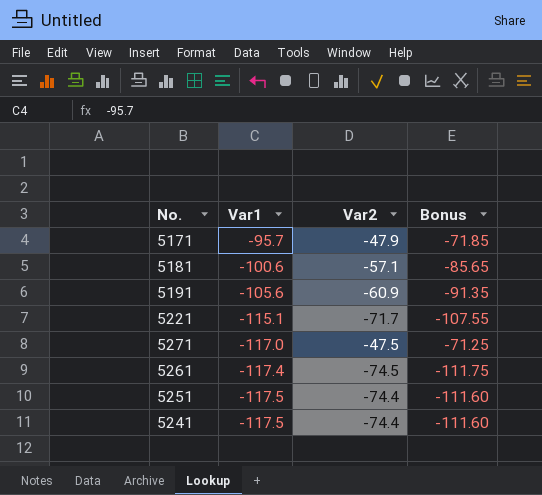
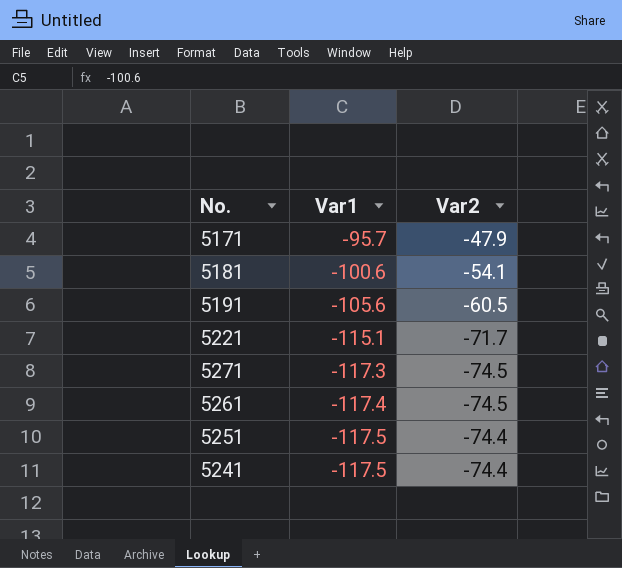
column Bonus | formula: [Var2] * 1.5 -> none
5181 | Var2: -57.1 -> -54.1
5191 | Var2: -60.9 -> -60.5
5271 | Var1: -117.0 -> -117.3
5271 | Var2: -47.5 -> -74.5

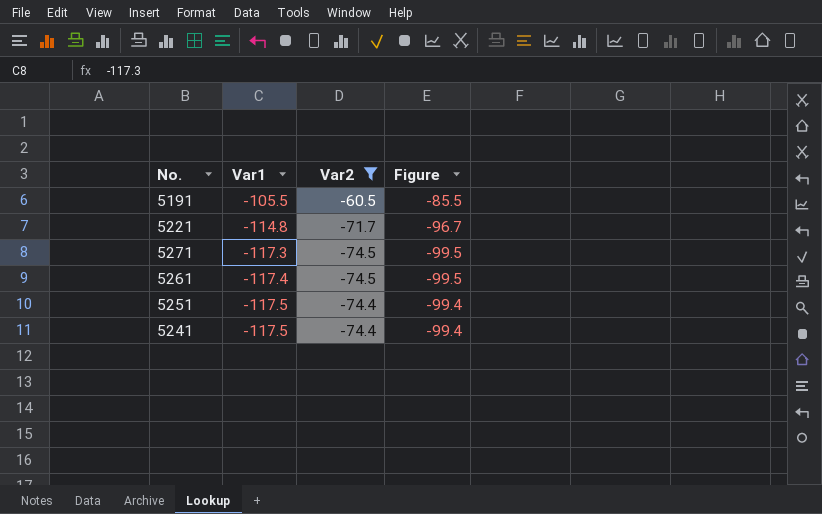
filter: none -> Var2 <= -60.5
column Figure | formula: none -> [Var2] - 25
5191 | Var1: -105.6 -> -105.5
5221 | Var1: -115.1 -> -114.8

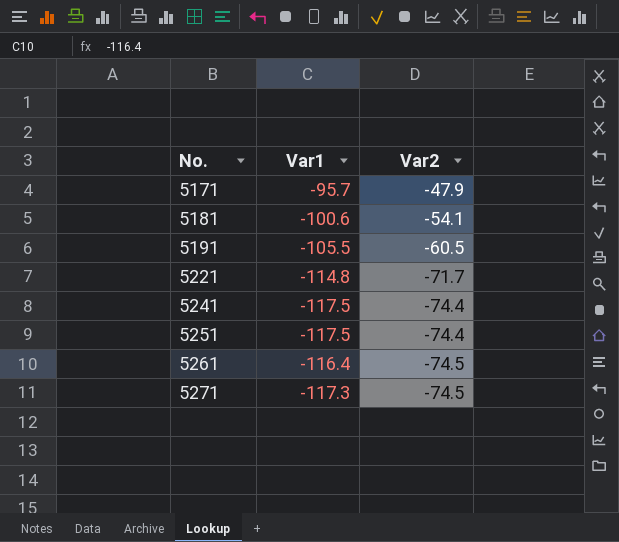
filter: Var2 <= -60.5 -> none
row order: Var1 descending -> No. ascending
column Figure | formula: [Var2] - 25 -> none
5261 | Var1: -117.4 -> -116.4

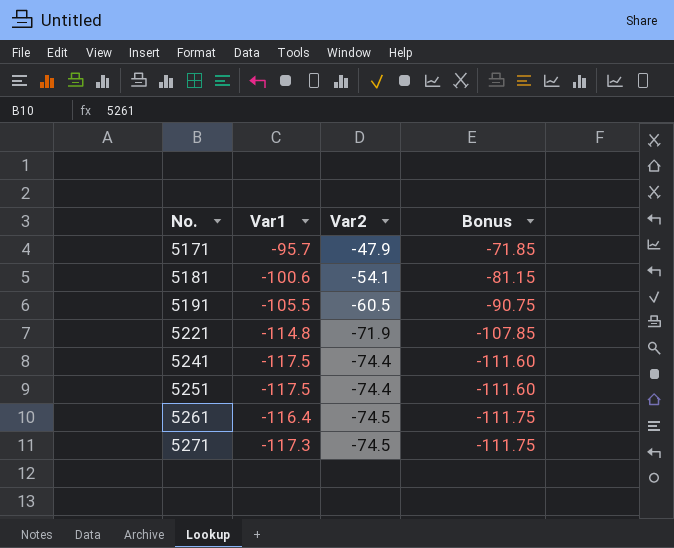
column Bonus | formula: none -> [Var2] * 1.5
5221 | Var2: -71.7 -> -71.9

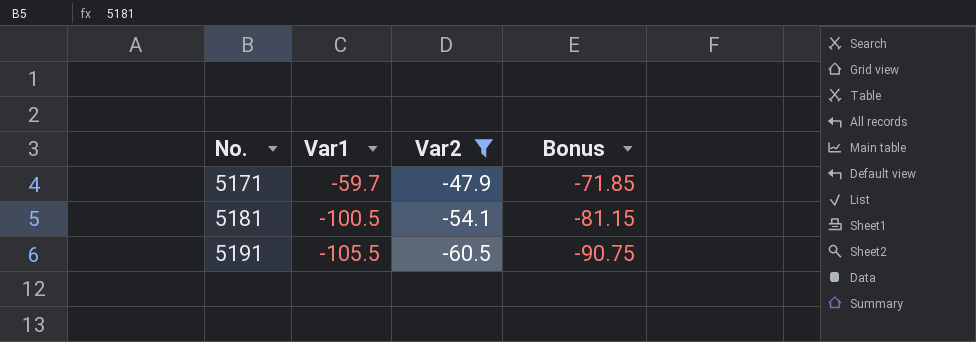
filter: none -> Var2 >= -60.5
5171 | Var1: -95.7 -> -59.7
5181 | Var1: -100.6 -> -100.5

